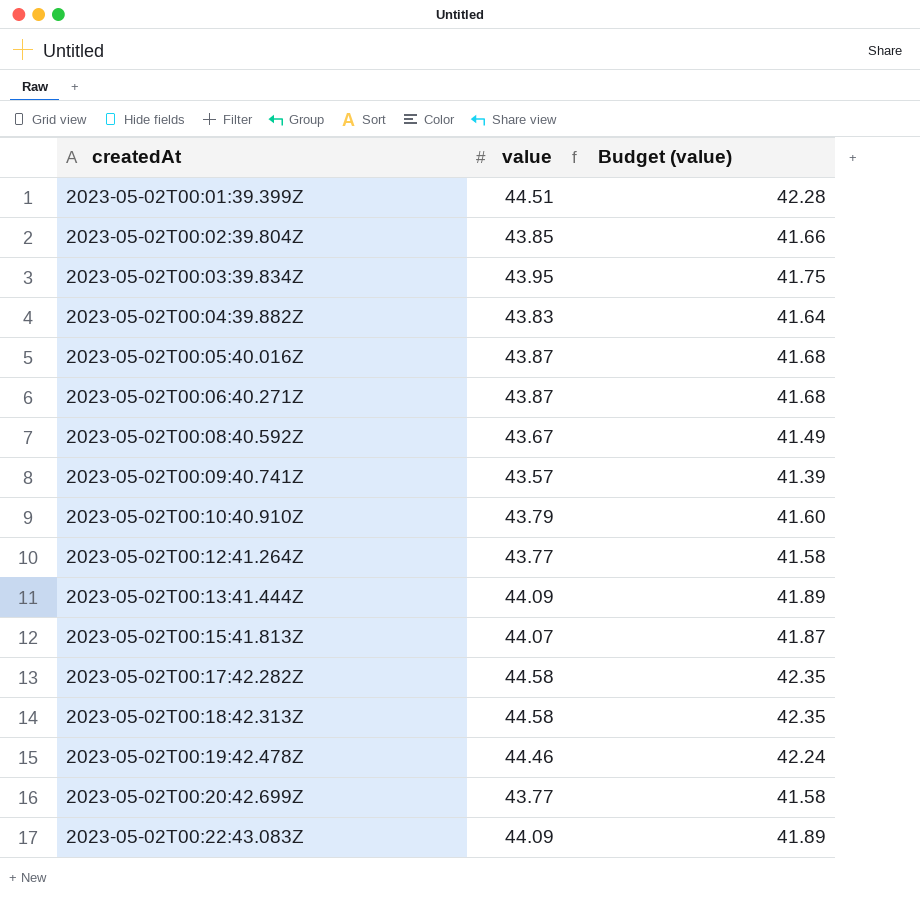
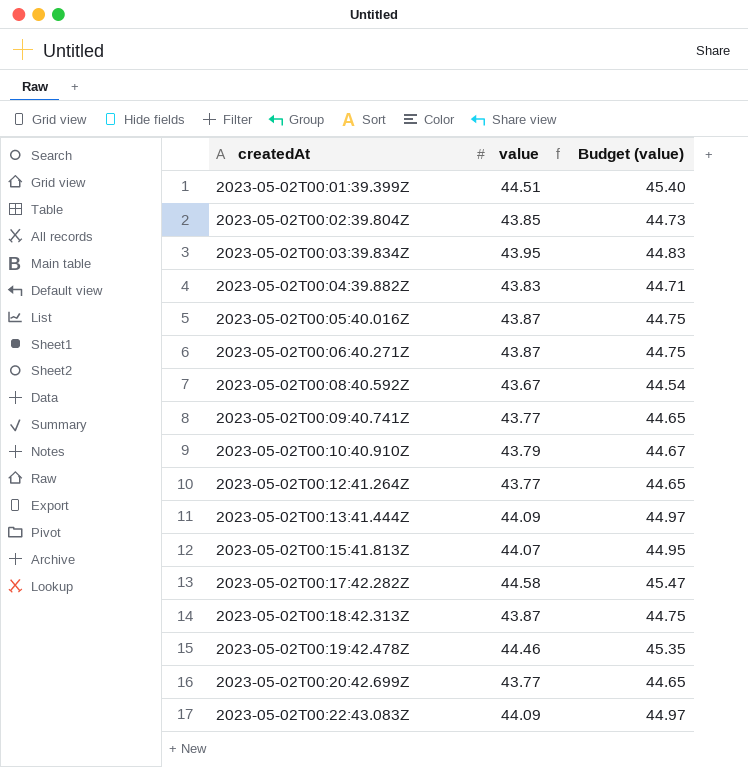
column Budget (value) | formula: [value] * 0.95 -> [value] * 1.02
2023-05-02T00:09:40.741Z | value: 43.57 -> 43.77
2023-05-02T00:18:42.313Z | value: 44.58 -> 43.87

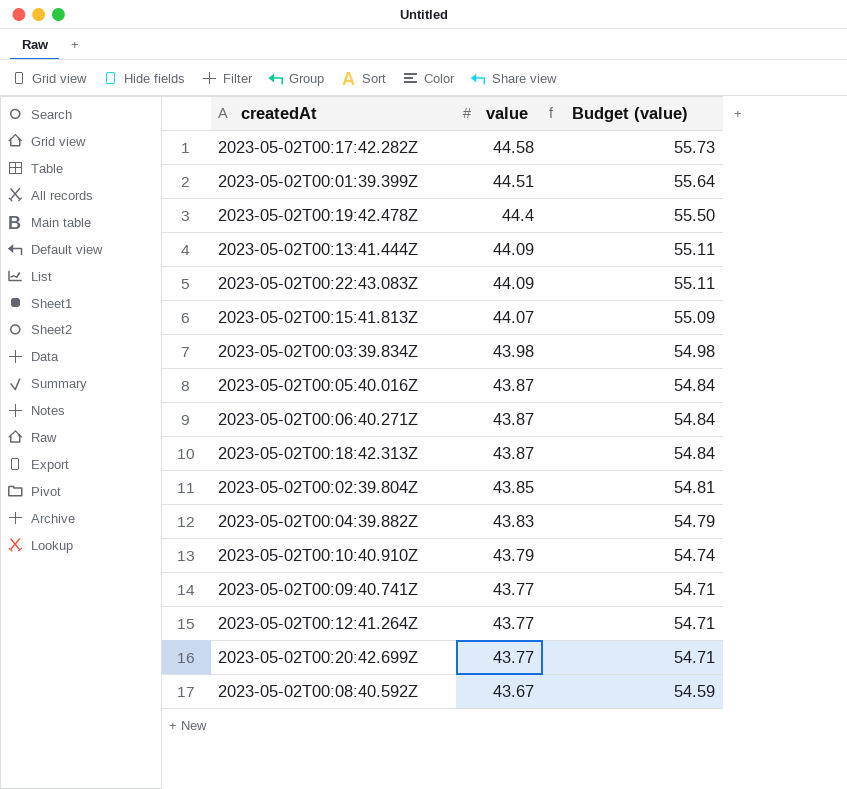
row order: createdAt ascending -> value descending
column Budget (value) | formula: [value] * 1.02 -> [value] * 1.25
2023-05-02T00:19:42.478Z | value: 44.46 -> 44.4
2023-05-02T00:03:39.834Z | value: 43.95 -> 43.98

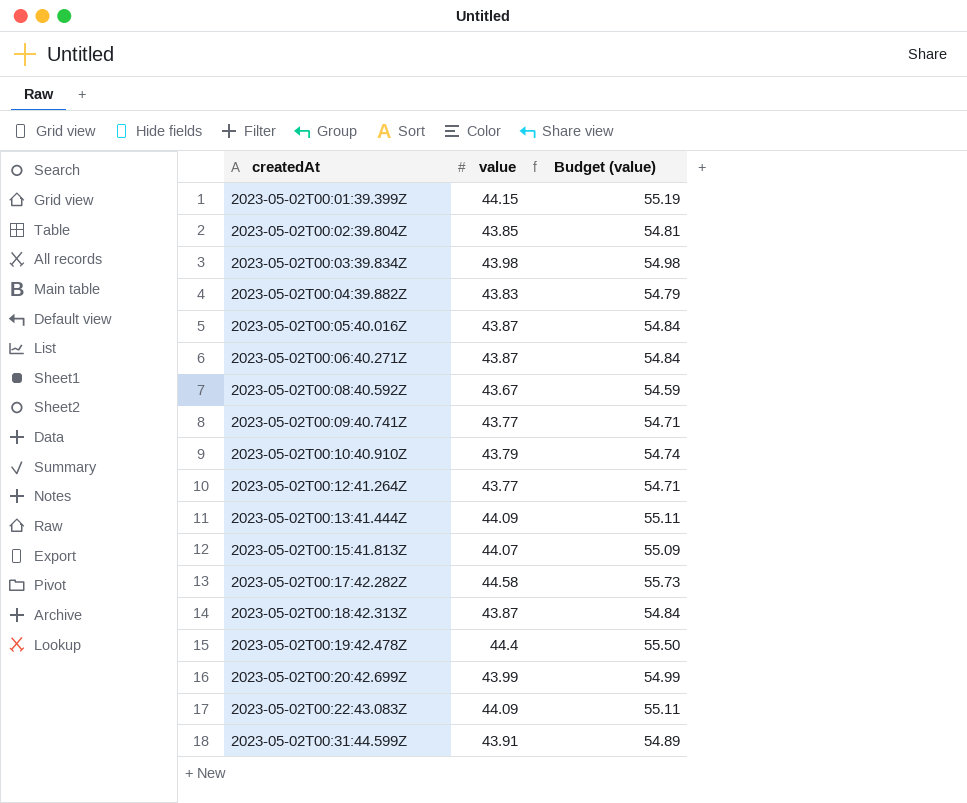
row order: value descending -> createdAt ascending
2023-05-02T00:01:39.399Z | value: 44.51 -> 44.15
2023-05-02T00:01:39.399Z | Budget (value): 55.64 -> 55.19
2023-05-02T00:20:42.699Z | value: 43.77 -> 43.99
2023-05-02T00:20:42.699Z | Budget (value): 54.71 -> 54.99
row 2023-05-02T00:31:44.599Z: none -> 43.91 | 54.89

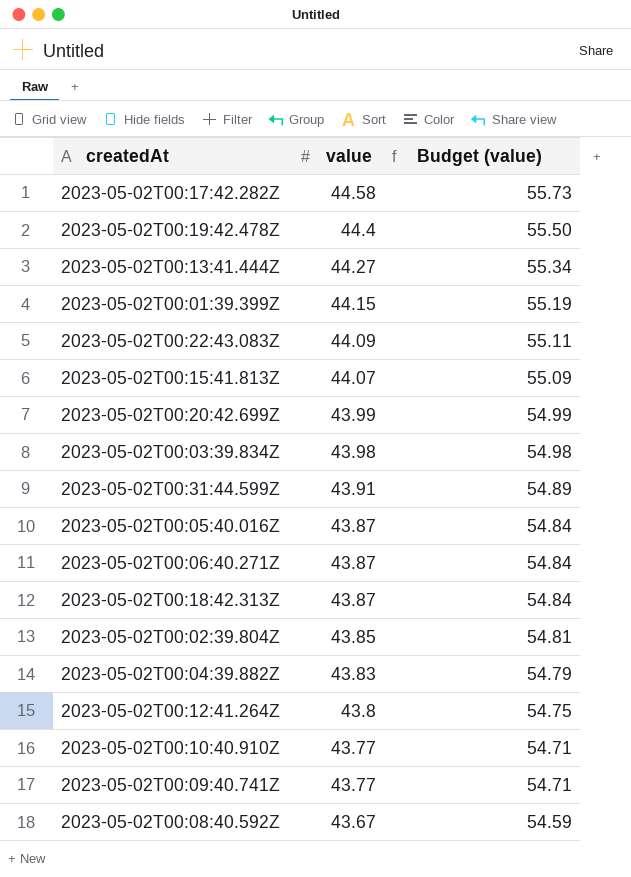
row order: createdAt ascending -> value descending
2023-05-02T00:13:41.444Z | value: 44.09 -> 44.27
2023-05-02T00:13:41.444Z | Budget (value): 55.11 -> 55.34
2023-05-02T00:12:41.264Z | value: 43.77 -> 43.8
2023-05-02T00:12:41.264Z | Budget (value): 54.71 -> 54.75
2023-05-02T00:10:40.910Z | value: 43.79 -> 43.77
2023-05-02T00:10:40.910Z | Budget (value): 54.74 -> 54.71

